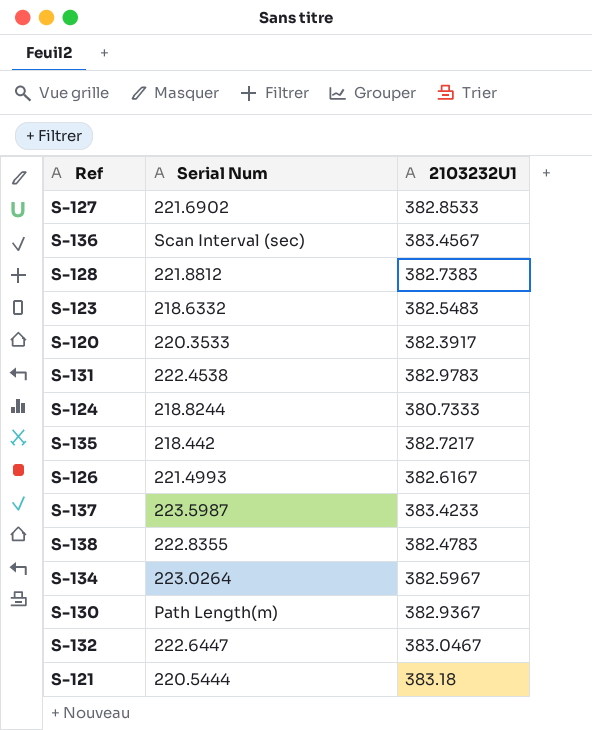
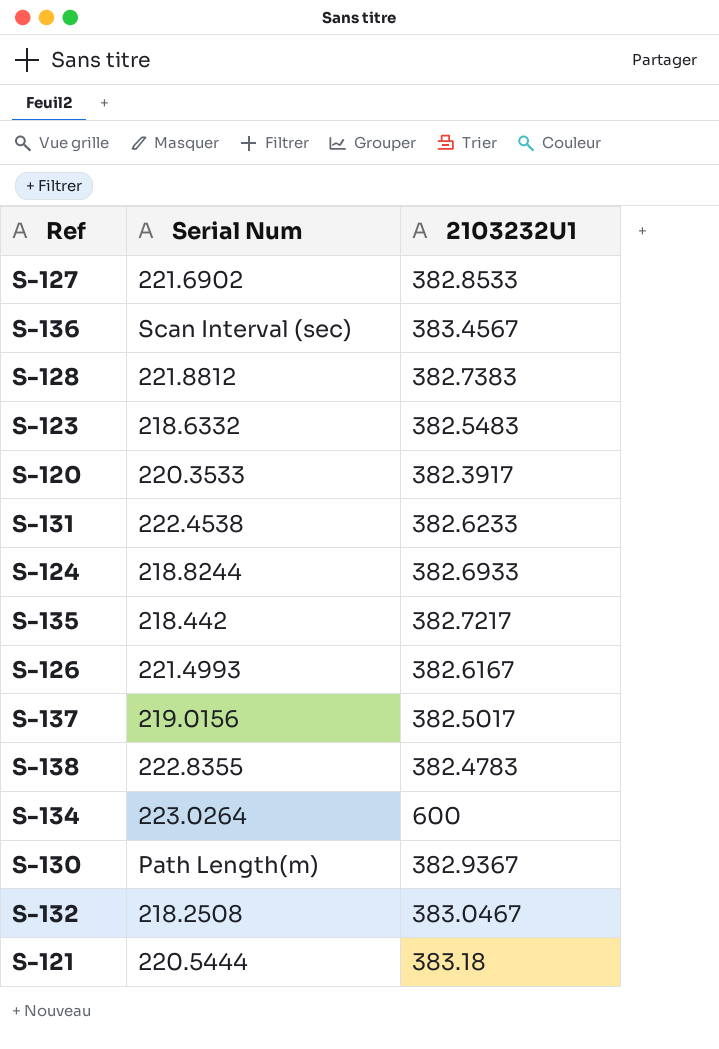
S-131 | 2103232U1: 382.9783 -> 382.6233
S-124 | 2103232U1: 380.7333 -> 382.6933
S-137 | Serial Num: 223.5987 -> 219.0156
S-137 | 2103232U1: 383.4233 -> 382.5017
S-134 | 2103232U1: 382.5967 -> 600
S-132 | Serial Num: 222.6447 -> 218.2508

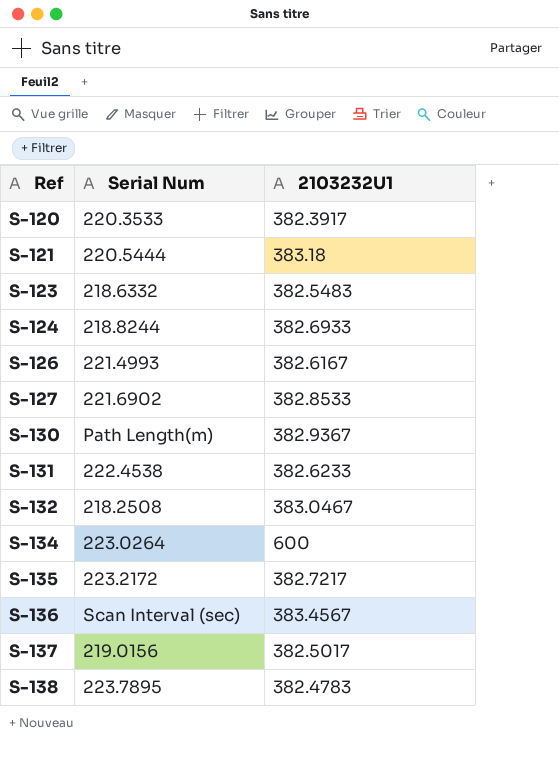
row order: none -> Ref ascending
row S-128: 221.8812 | 382.7383 -> none
S-135 | Serial Num: 218.442 -> 223.2172
S-138 | Serial Num: 222.8355 -> 223.7895

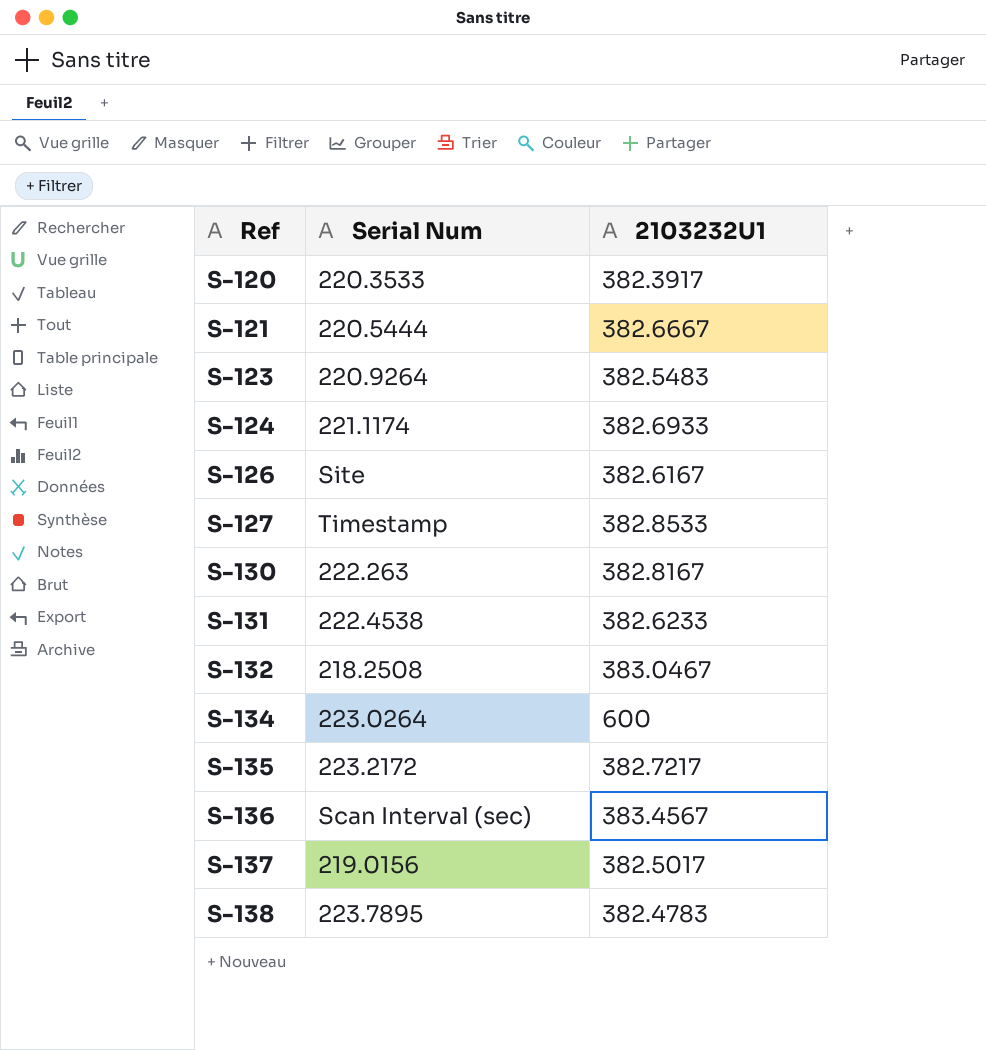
S-121 | 2103232U1: 383.18 -> 382.6667
S-123 | Serial Num: 218.6332 -> 220.9264
S-124 | Serial Num: 218.8244 -> 221.1174
S-126 | Serial Num: 221.4993 -> Site
S-127 | Serial Num: 221.6902 -> Timestamp
S-130 | Serial Num: Path Length(m) -> 222.263
S-130 | 2103232U1: 382.9367 -> 382.8167

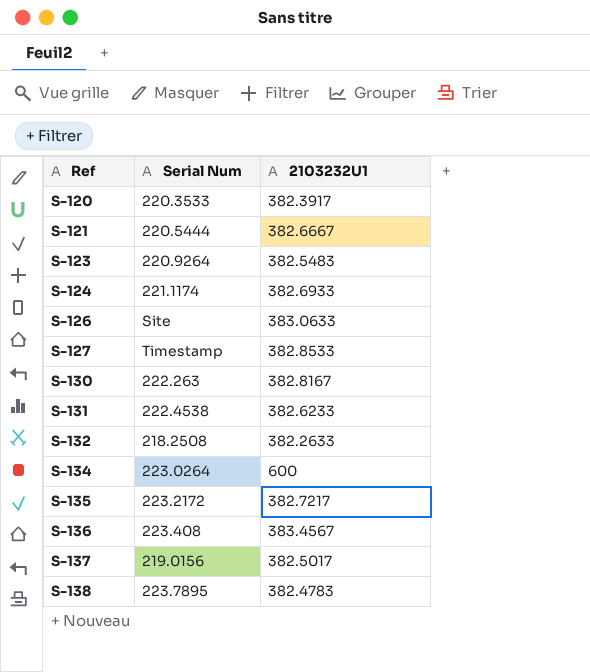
S-126 | 2103232U1: 382.6167 -> 383.0633
S-132 | 2103232U1: 383.0467 -> 382.2633
S-136 | Serial Num: Scan Interval (sec) -> 223.408

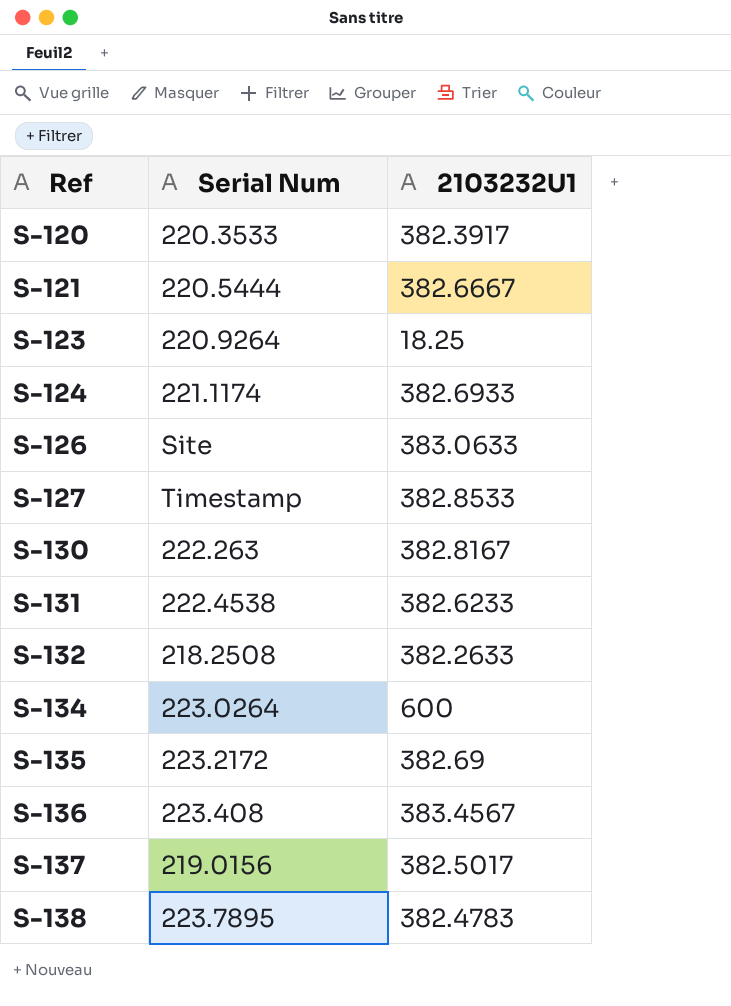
S-123 | 2103232U1: 382.5483 -> 18.25
S-135 | 2103232U1: 382.7217 -> 382.69

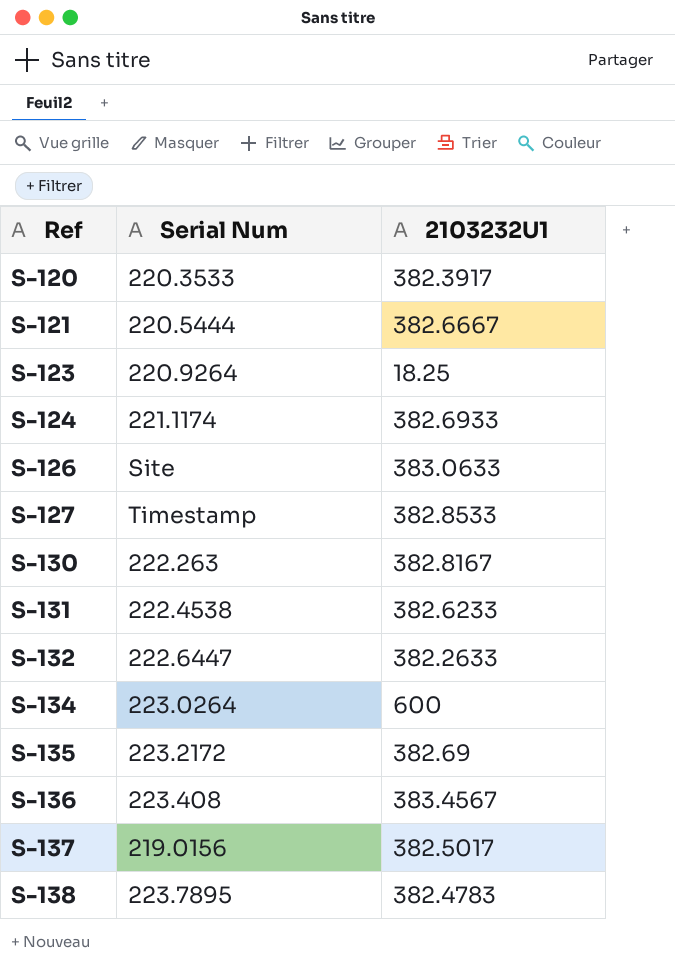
S-132 | Serial Num: 218.2508 -> 222.6447

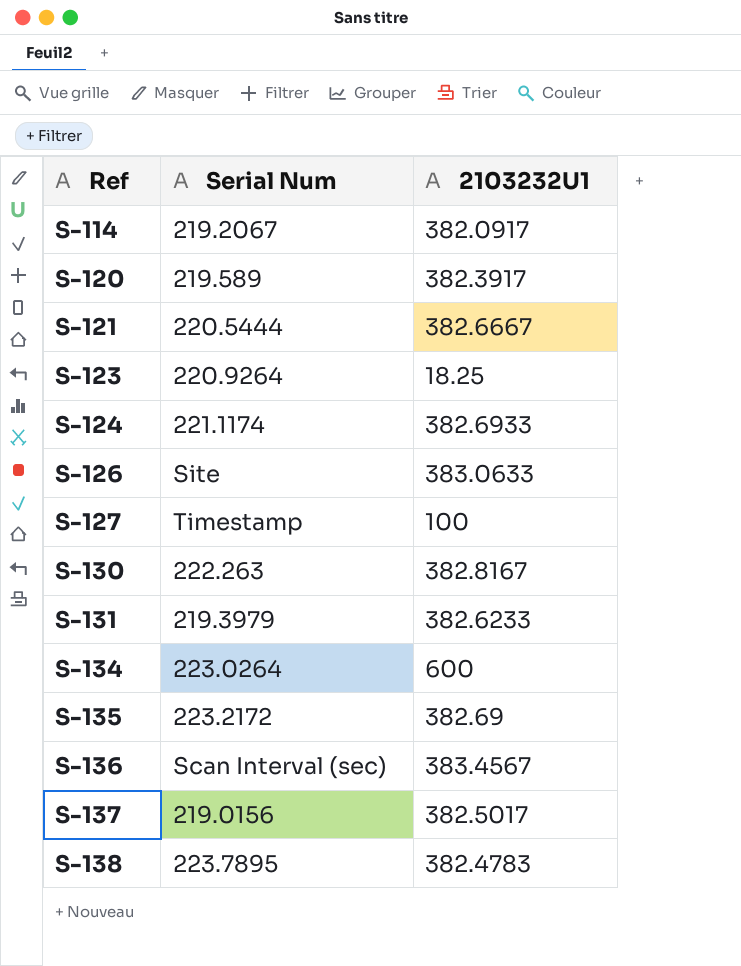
row S-132: 222.6447 | 382.2633 -> none
row S-114: none -> 219.2067 | 382.0917
S-120 | Serial Num: 220.3533 -> 219.589
S-127 | 2103232U1: 382.8533 -> 100
S-131 | Serial Num: 222.4538 -> 219.3979
S-136 | Serial Num: 223.408 -> Scan Interval (sec)

